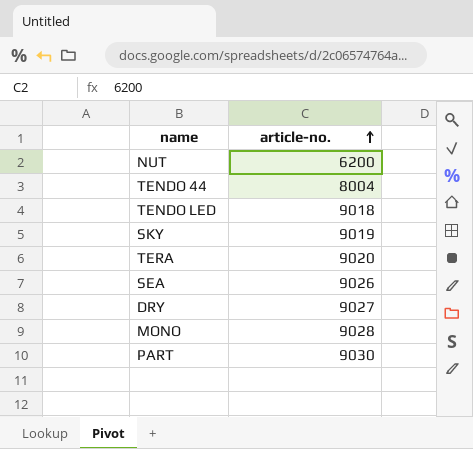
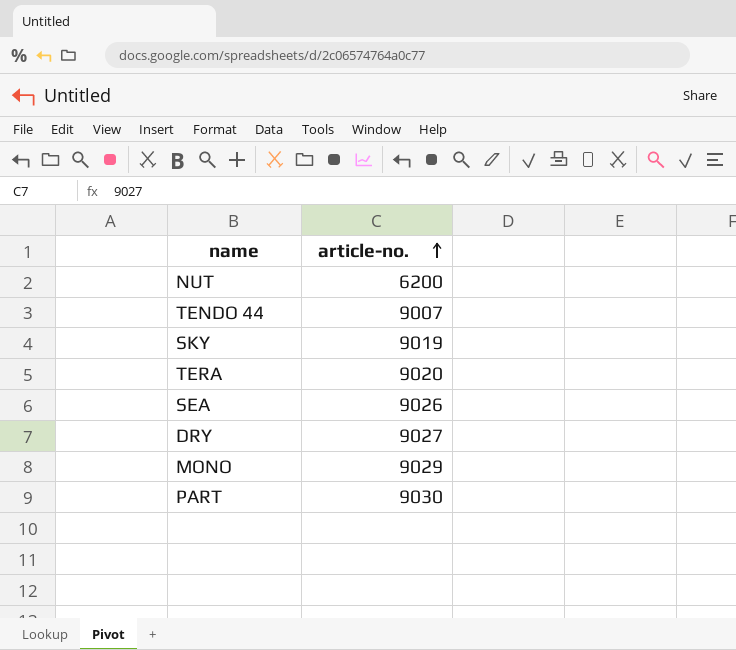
row TENDO LED: 9018 -> none
TENDO 44 | article-no.: 8004 -> 9007
MONO | article-no.: 9028 -> 9029

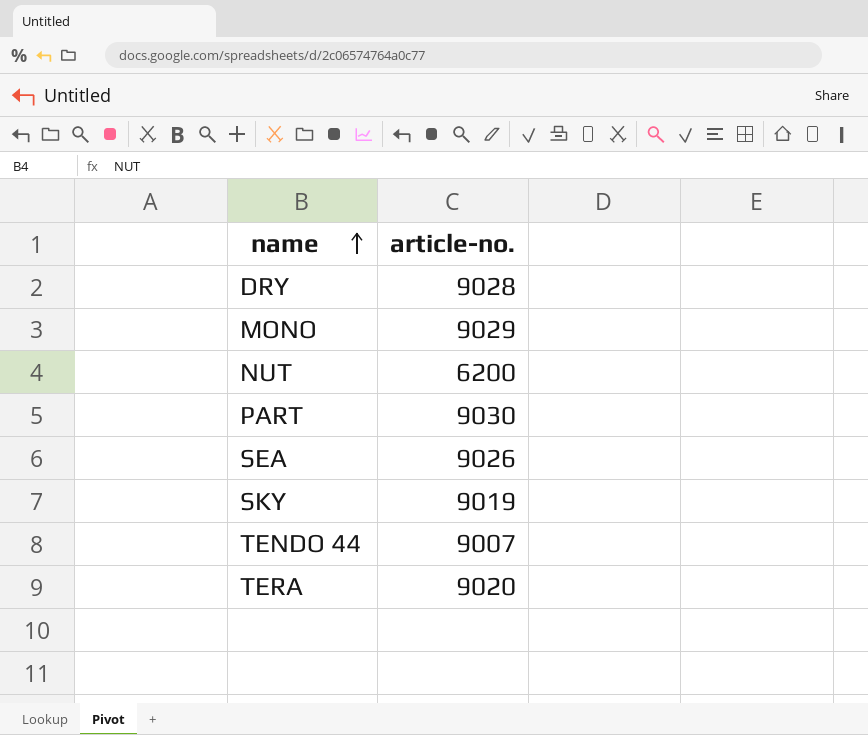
row order: article-no. ascending -> name ascending
DRY | article-no.: 9027 -> 9028

